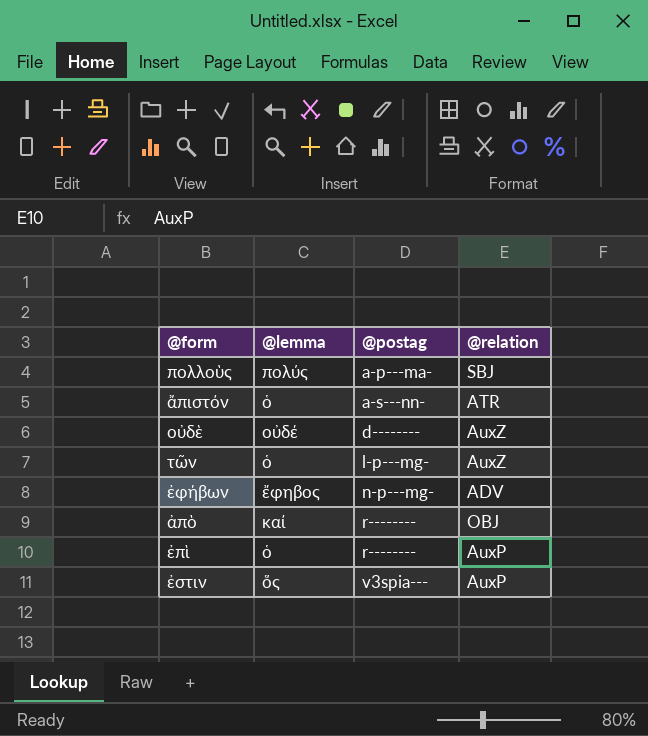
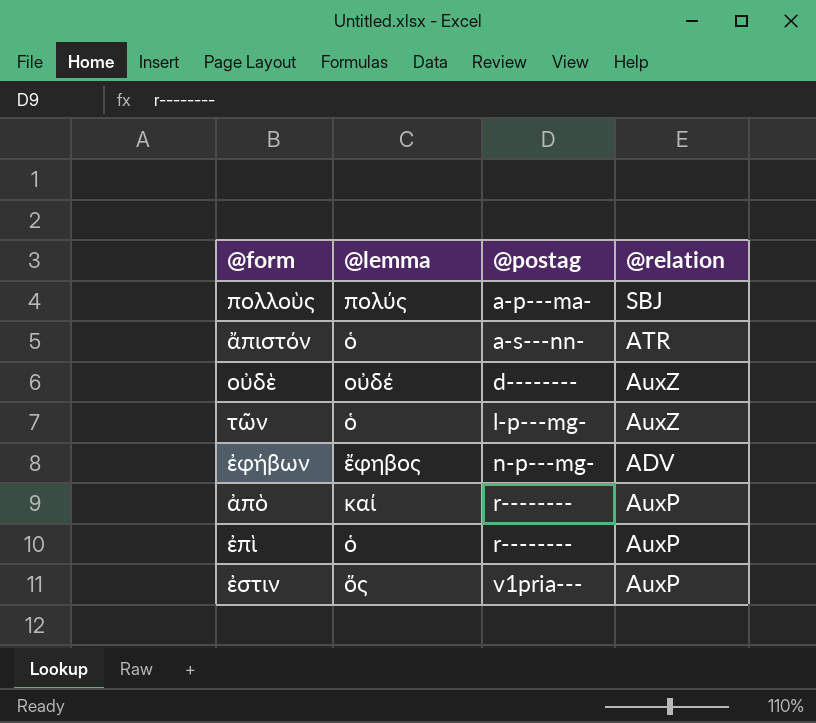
ἀπὸ | @relation: OBJ -> AuxP
ἐστιν | @postag: v3spia--- -> v1pria---

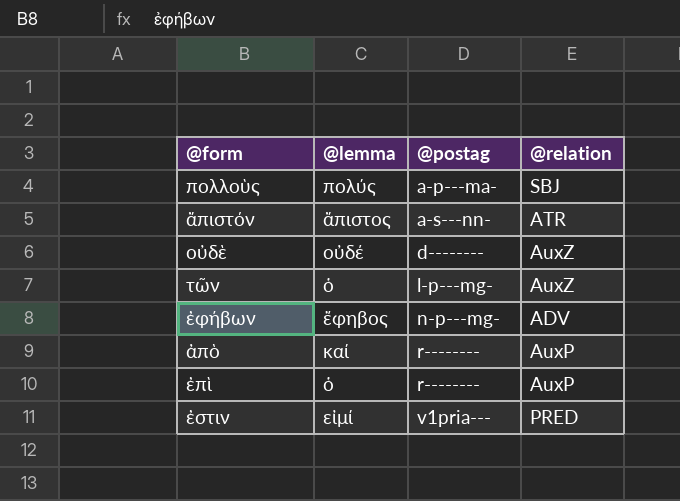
ἄπιστόν | @lemma: ὁ -> ἄπιστος
ἐστιν | @lemma: ὅς -> εἰμί
ἐστιν | @relation: AuxP -> PRED

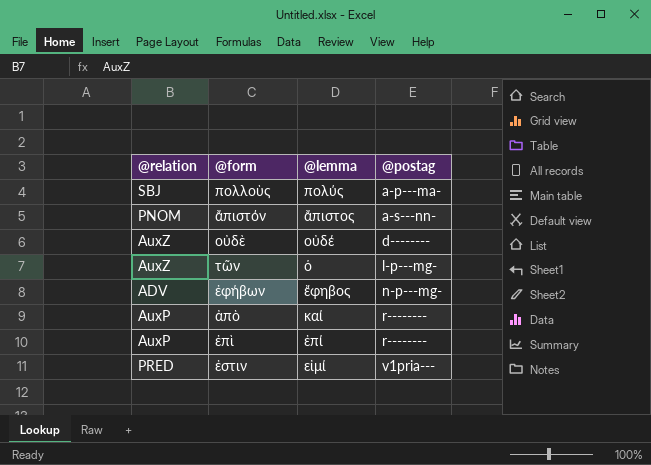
column @relation | position: 4 -> 1
ἄπιστόν | @relation: ATR -> PNOM
ἐπὶ | @lemma: ὁ -> ἐπί

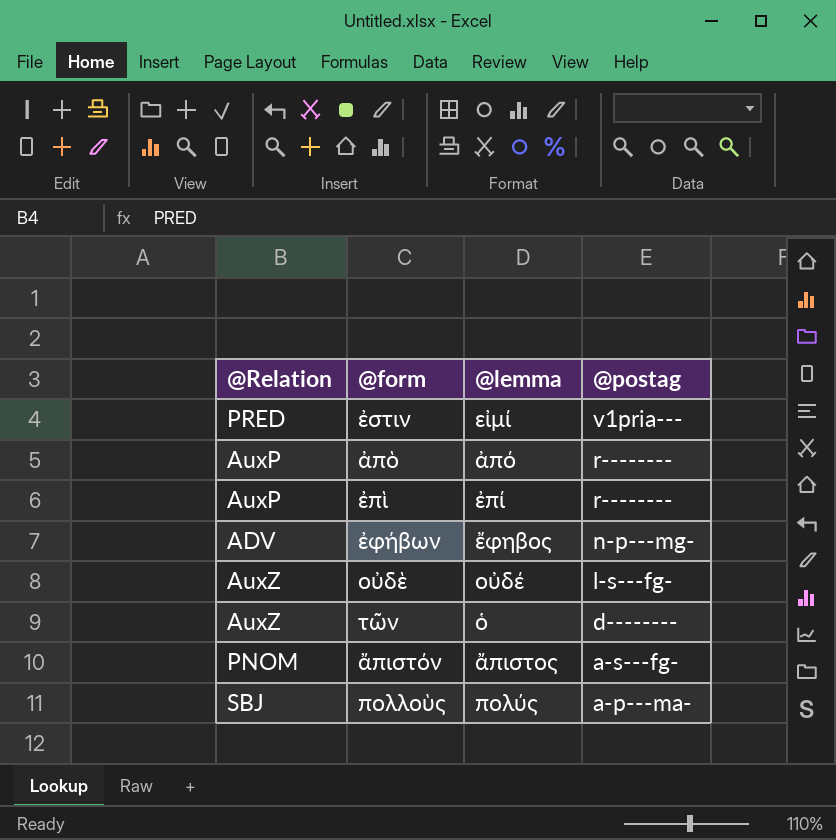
row order: @postag ascending -> @postag descending
column name: @relation -> @Relation
ἀπὸ | @lemma: καί -> ἀπό
οὐδὲ | @postag: d-------- -> l-s---fg-
τῶν | @postag: l-p---mg- -> d--------
ἄπιστόν | @postag: a-s---nn- -> a-s---fg-

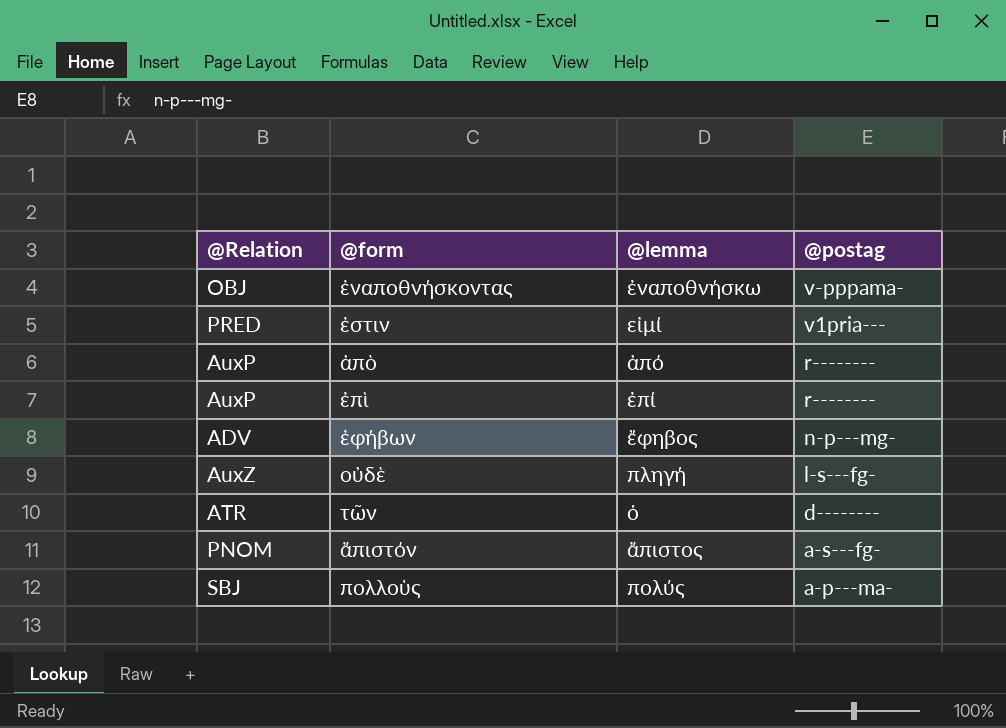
row ἐναποθνήσκοντας: none -> OBJ | ἐναποθνήσκω | v-pppama-
οὐδὲ | @lemma: οὐδέ -> πληγή
τῶν | @Relation: AuxZ -> ATR

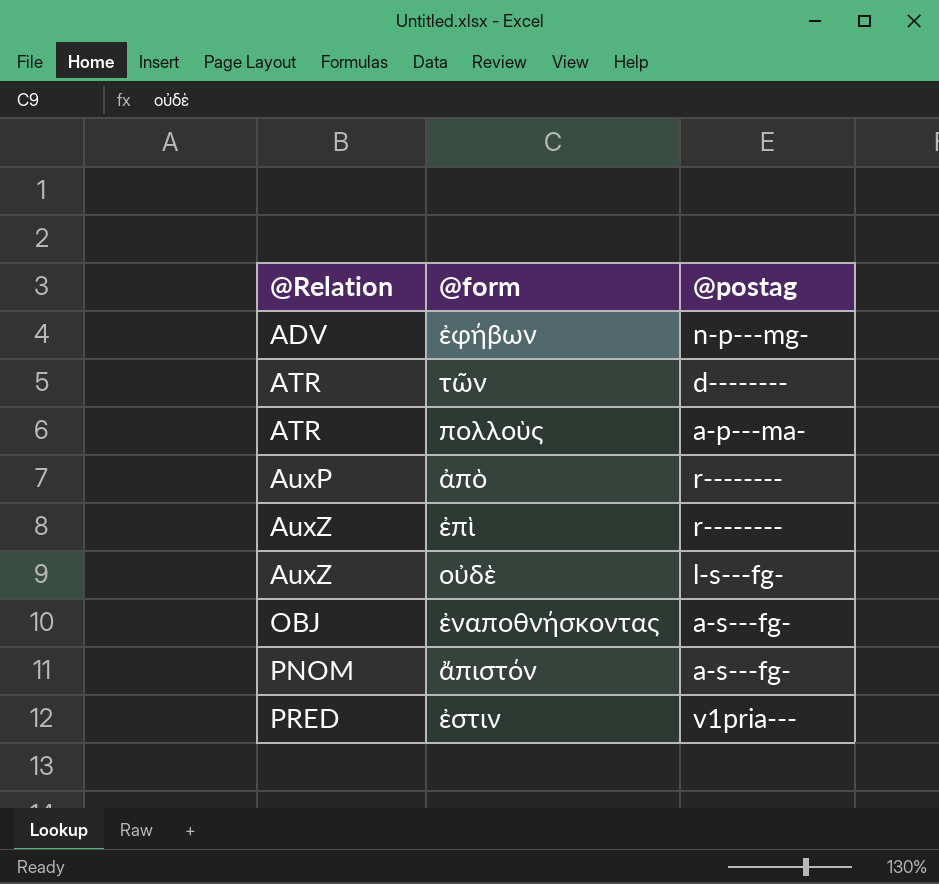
row order: @postag descending -> @Relation ascending
column @lemma | position: 3 -> none
πολλοὺς | @Relation: SBJ -> ATR
ἐπὶ | @Relation: AuxP -> AuxZ
ἐναποθνήσκοντας | @postag: v-pppama- -> a-s---fg-

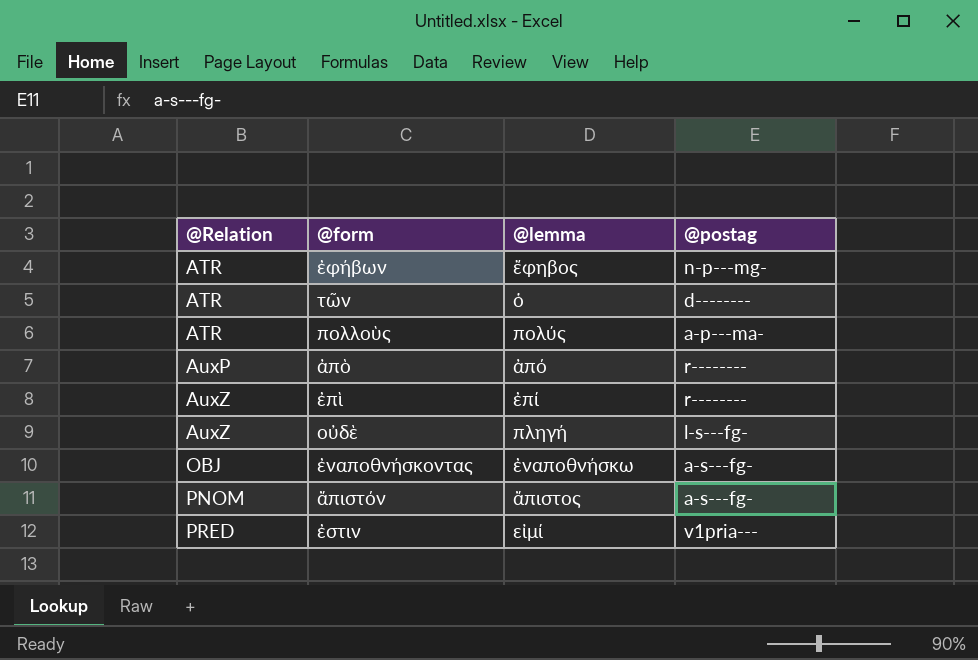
column @lemma | position: none -> 3
ἐφήβων | @Relation: ADV -> ATR

